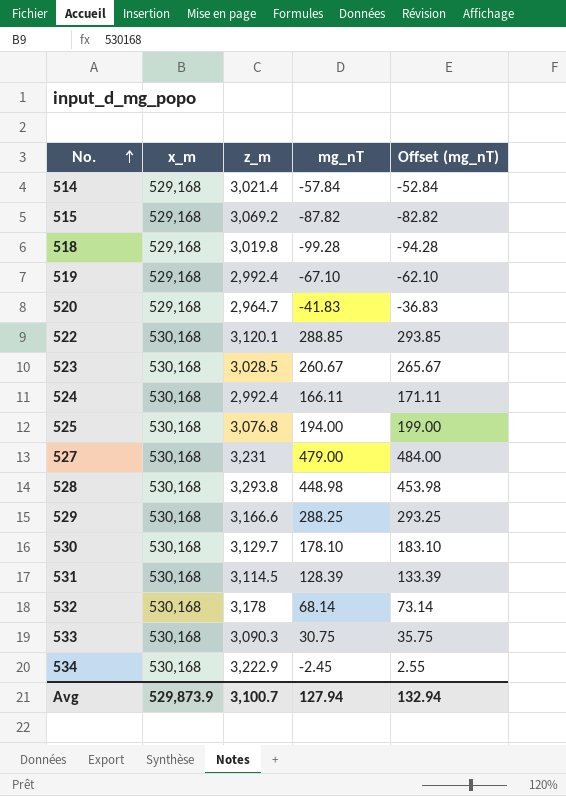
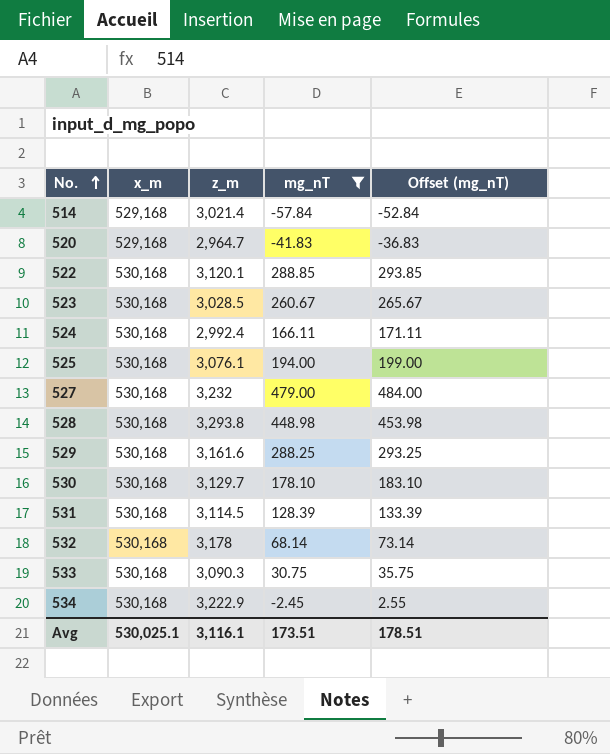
filter: none -> mg_nT >= -57.84
525 | z_m: 3,076.8 -> 3,076.1
527 | z_m: 3,231 -> 3,232
529 | z_m: 3,166.6 -> 3,161.6
Avg | x_m: 529,873.9 -> 530,025.1
Avg | z_m: 3,100.7 -> 3,116.1
Avg | mg_nT: 127.94 -> 173.51
Avg | Offset (mg_nT): 132.94 -> 178.51

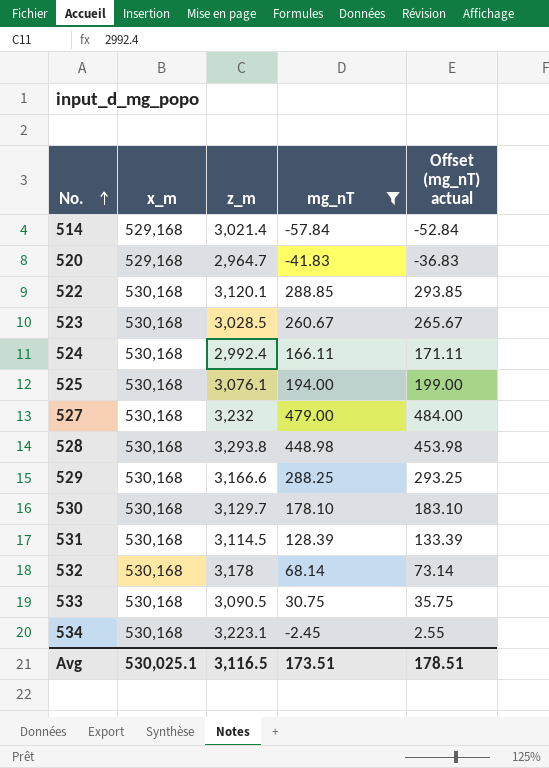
column name: Offset (mg_nT) -> Offset (mg_nT) actual
529 | z_m: 3,161.6 -> 3,166.6
533 | z_m: 3,090.3 -> 3,090.5
534 | z_m: 3,222.9 -> 3,223.1
Avg | z_m: 3,116.1 -> 3,116.5

